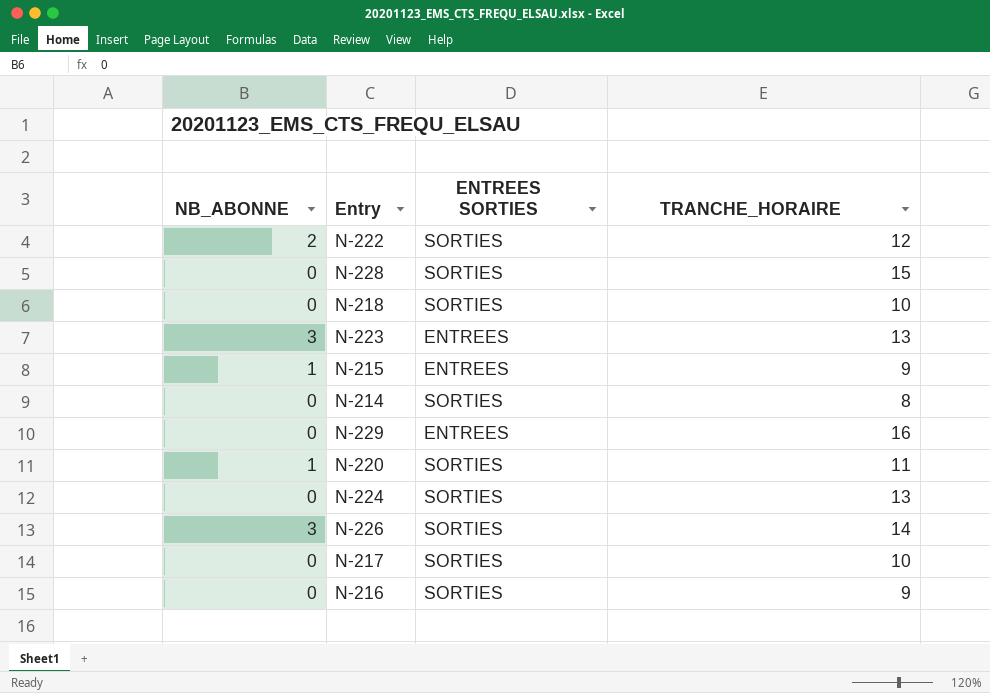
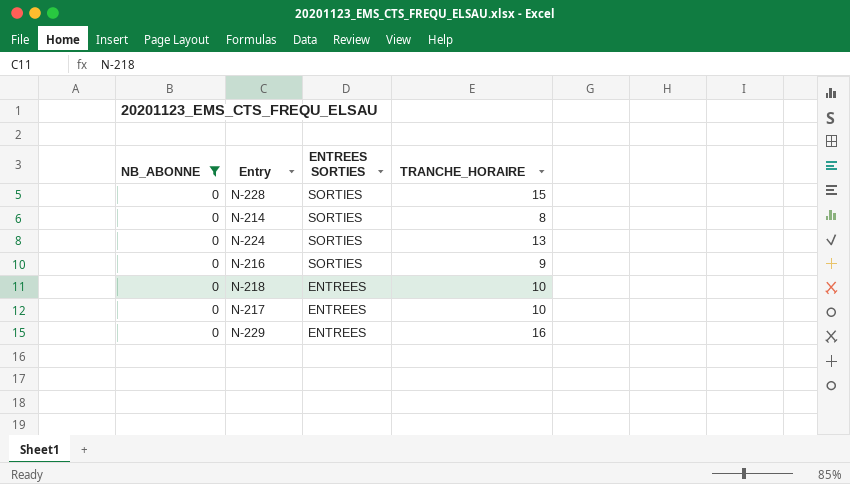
filter: none -> NB_ABONNE = 0
row order: none -> ENTREES SORTIES descending
N-218 | ENTREES SORTIES: SORTIES -> ENTREES
N-217 | ENTREES SORTIES: SORTIES -> ENTREES

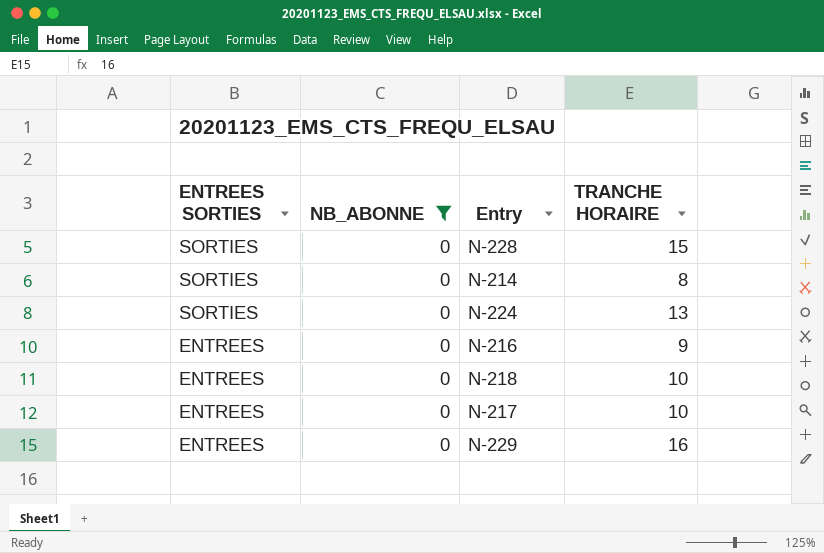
column ENTREES SORTIES | position: 3 -> 1
column name: TRANCHE_HORAIRE -> TRANCHE HORAIRE
N-216 | ENTREES SORTIES: SORTIES -> ENTREES

